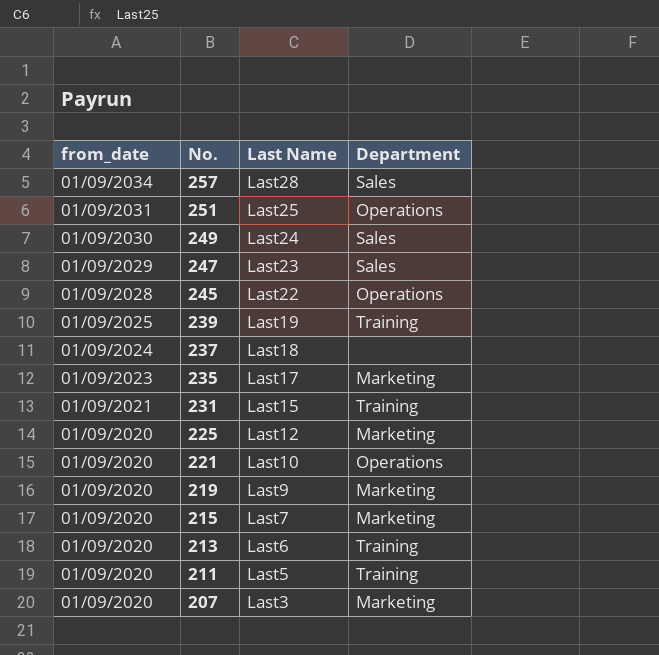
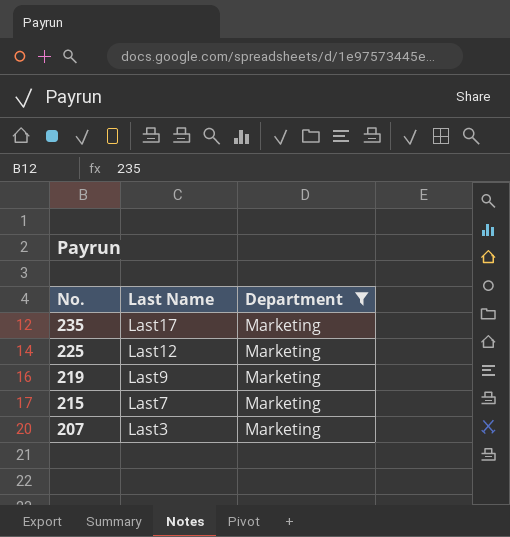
filter: none -> Department = Marketing
column from_date | position: 1 -> none

